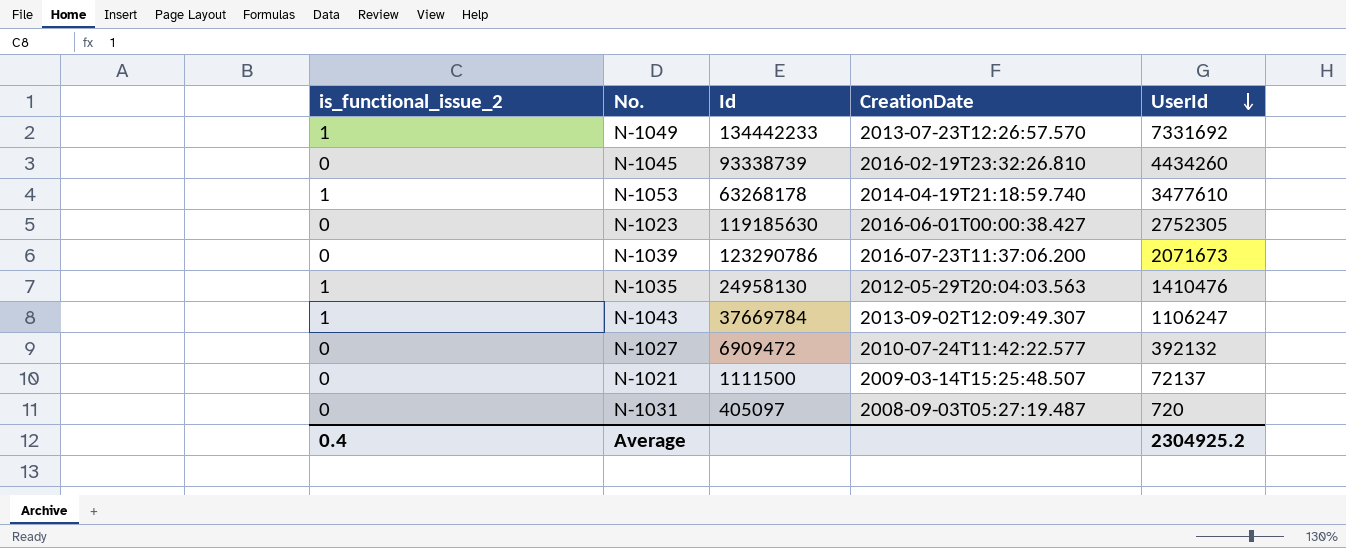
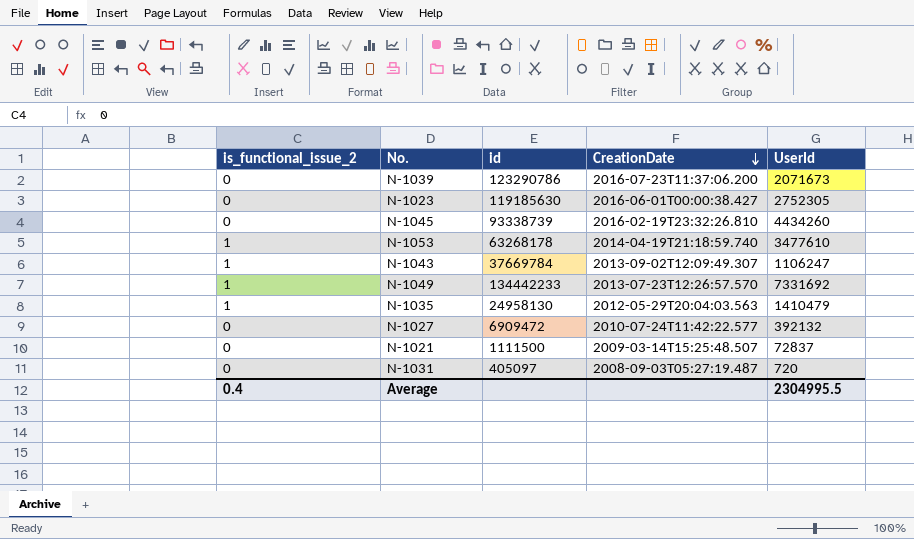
row order: UserId descending -> CreationDate descending
column name: Id -> id
N-1035 | UserId: 1410476 -> 1410479
N-1021 | UserId: 72137 -> 72837
Average | UserId: 2304925.2 -> 2304995.5

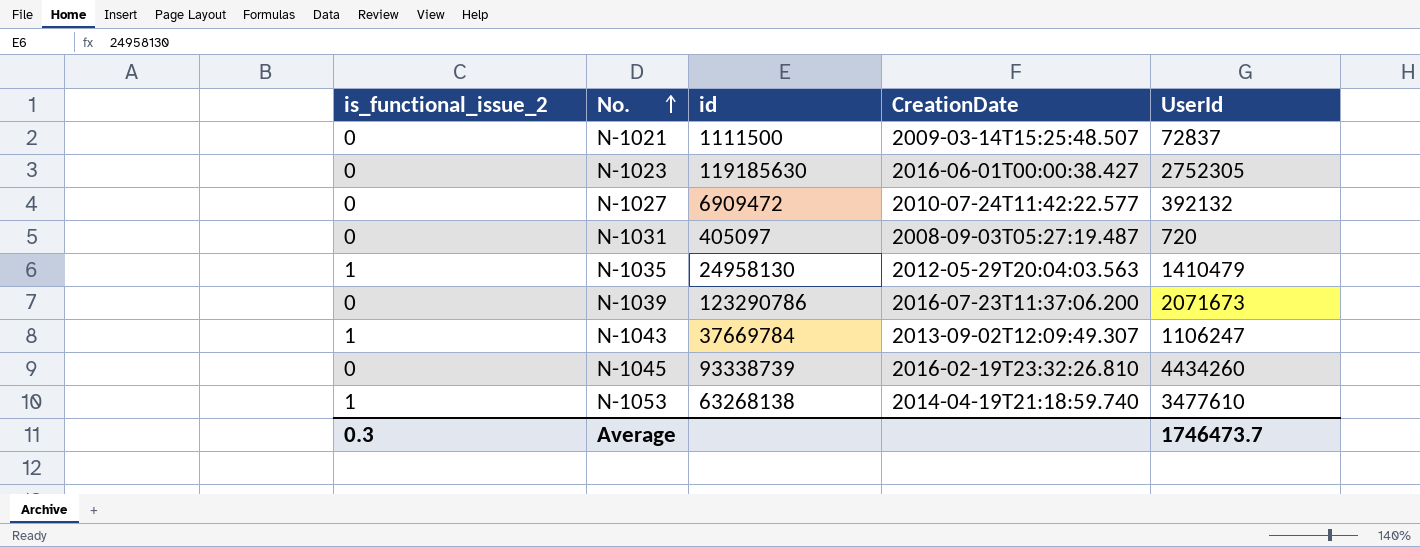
row order: CreationDate descending -> No. ascending
row N-1049: 1 | 134442233 | 2013-07-23T12:26:57.570 | 7331692 -> none
N-1053 | id: 63268178 -> 63268138
Average | is_functional_issue_2: 0.4 -> 0.3
Average | UserId: 2304995.5 -> 1746473.7

